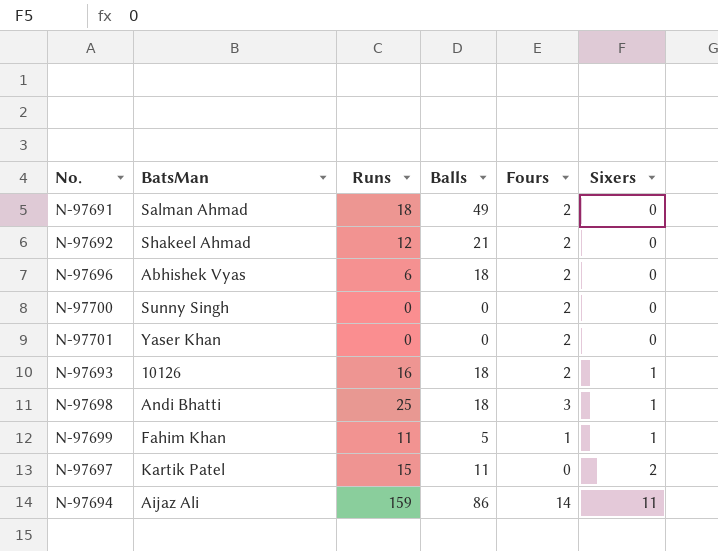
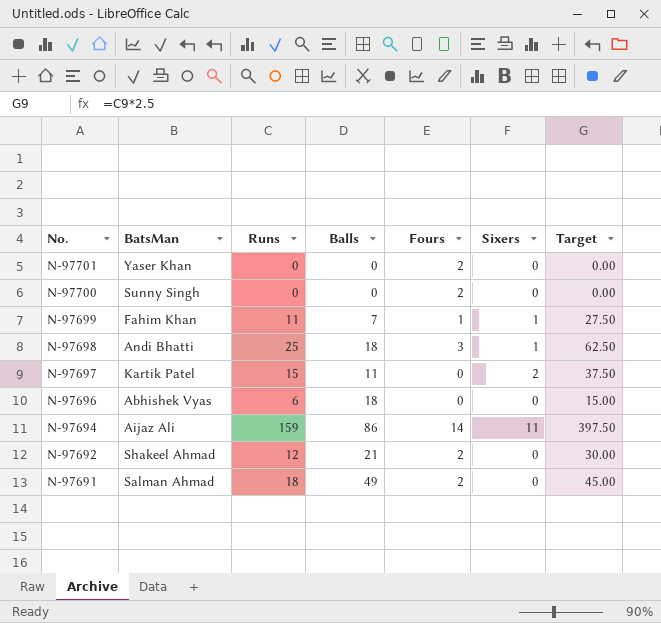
row order: Sixers ascending -> No. descending
column Target | formula: none -> [Runs] * 2.5
row N-97693: 10126 | 16 | 18 | 2 | 1 -> none
N-97699 | Balls: 5 -> 7
N-97696 | Fours: 2 -> 0

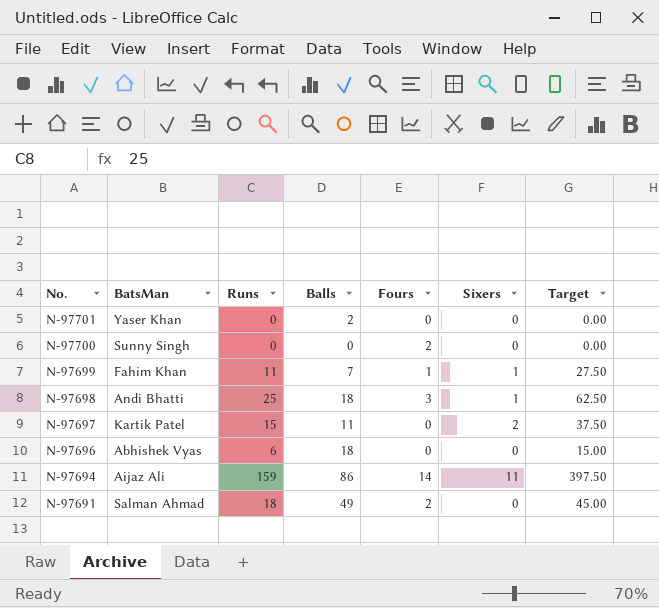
row N-97692: Shakeel Ahmad | 12 | 21 | 2 | 0 | 30.00 -> none
N-97701 | Balls: 0 -> 2
N-97701 | Fours: 2 -> 0

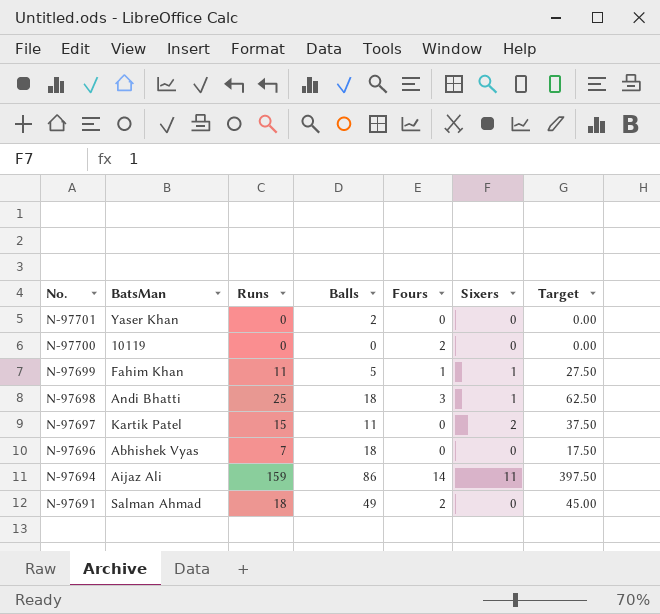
N-97700 | BatsMan: Sunny Singh -> 10119
N-97699 | Balls: 7 -> 5
N-97696 | Runs: 6 -> 7
N-97696 | Target: 15.00 -> 17.50

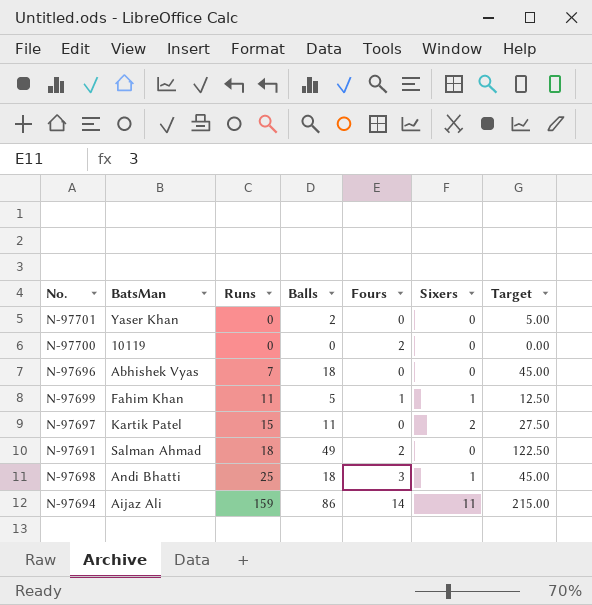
row order: No. descending -> Runs ascending
column Target | formula: [Runs] * 2.5 -> [Balls] * 2.5

